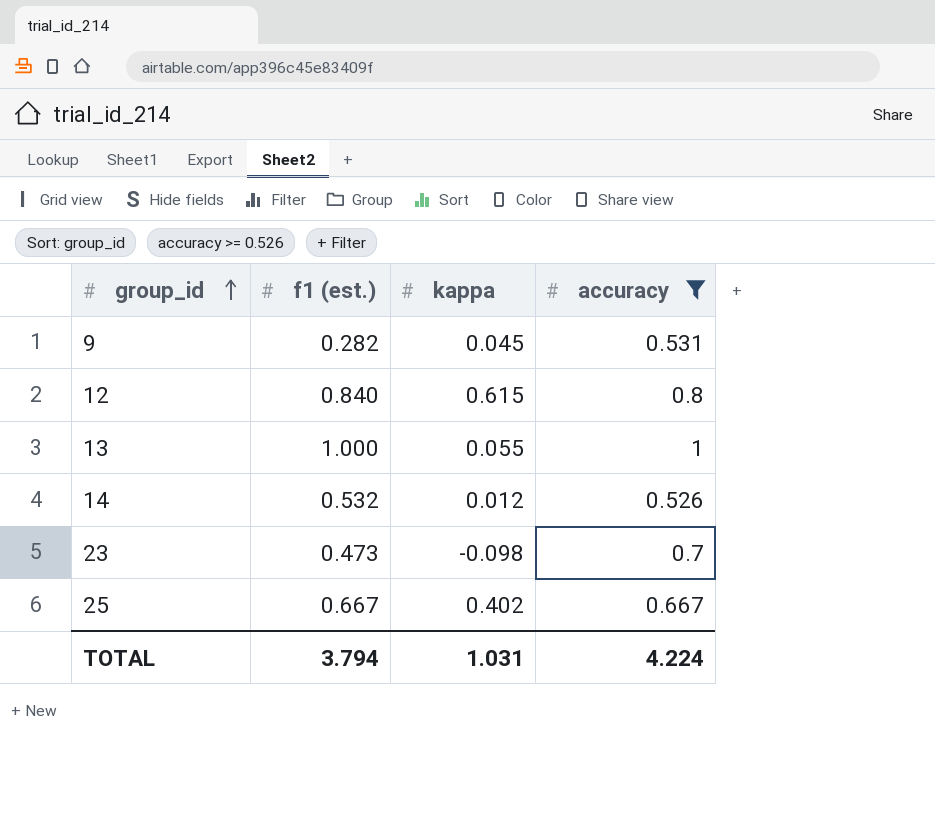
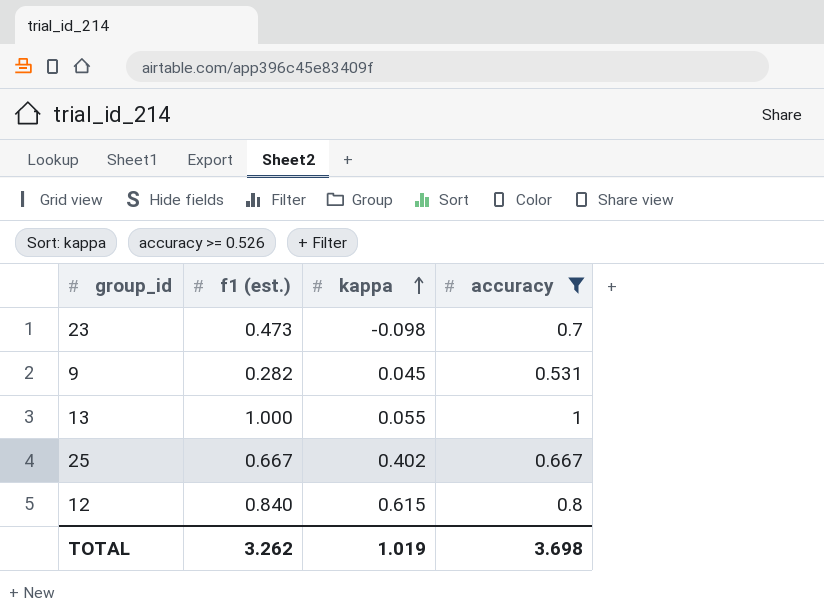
row order: group_id ascending -> kappa ascending
row 14: 0.532 | 0.012 | 0.526 -> none
TOTAL | f1 (est.): 3.794 -> 3.262
TOTAL | kappa: 1.031 -> 1.019
TOTAL | accuracy: 4.224 -> 3.698

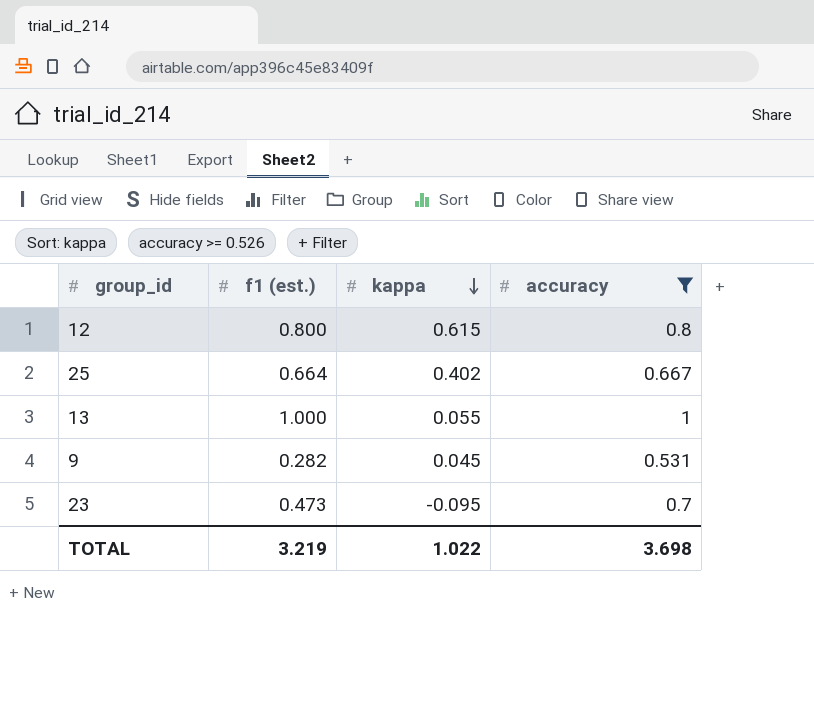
row order: kappa ascending -> kappa descending
12 | f1 (est.): 0.840 -> 0.800
25 | f1 (est.): 0.667 -> 0.664
23 | kappa: -0.098 -> -0.095
TOTAL | f1 (est.): 3.262 -> 3.219
TOTAL | kappa: 1.019 -> 1.022

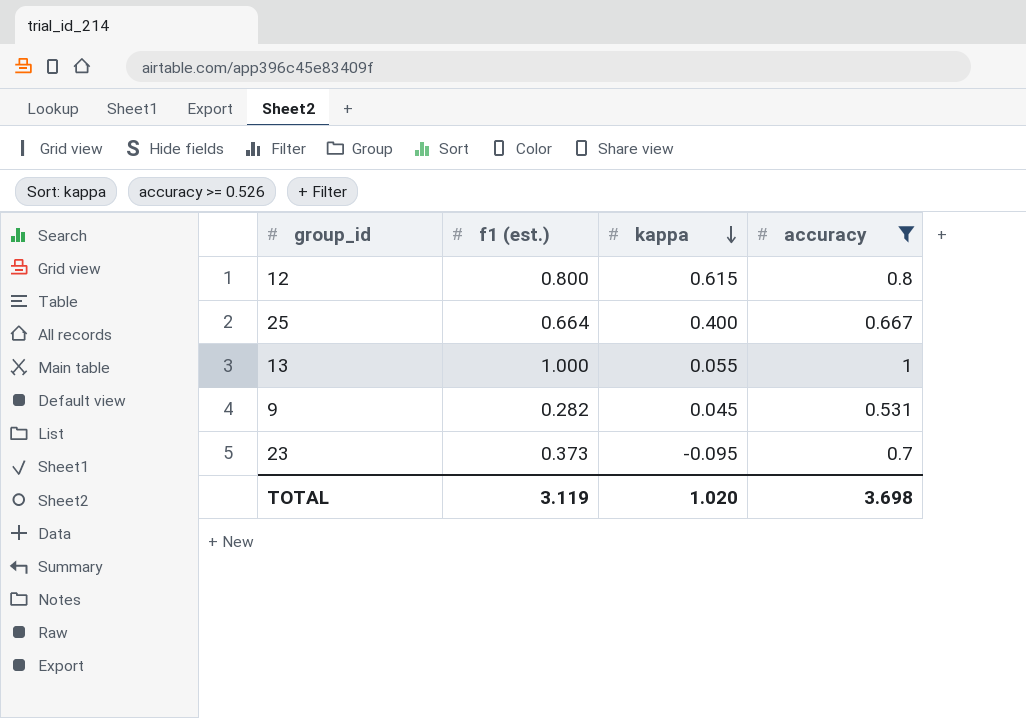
25 | kappa: 0.402 -> 0.400
23 | f1 (est.): 0.473 -> 0.373
TOTAL | f1 (est.): 3.219 -> 3.119
TOTAL | kappa: 1.022 -> 1.020

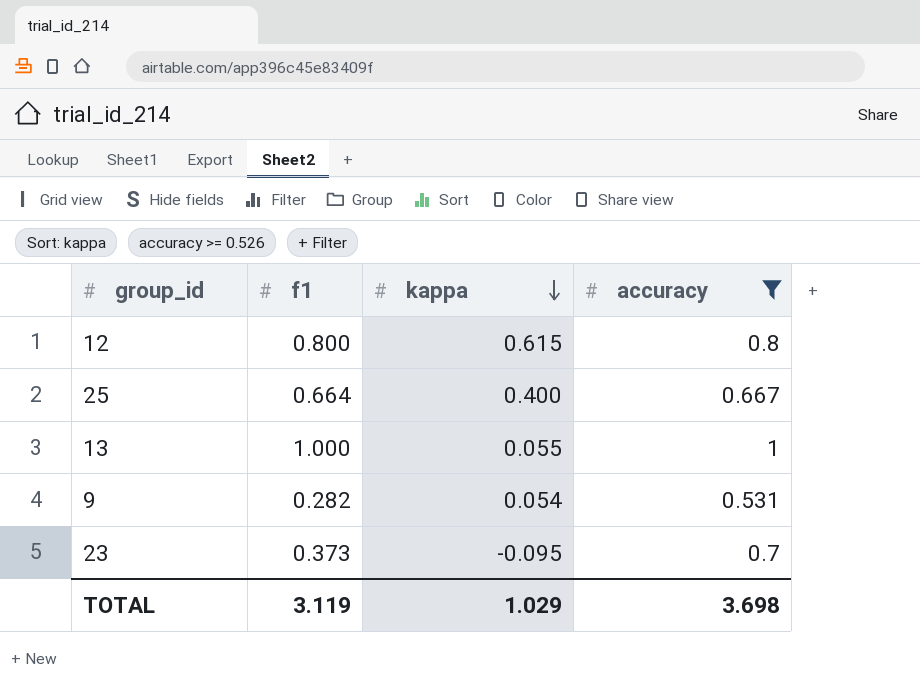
column name: f1 (est.) -> f1
9 | kappa: 0.045 -> 0.054
TOTAL | kappa: 1.020 -> 1.029

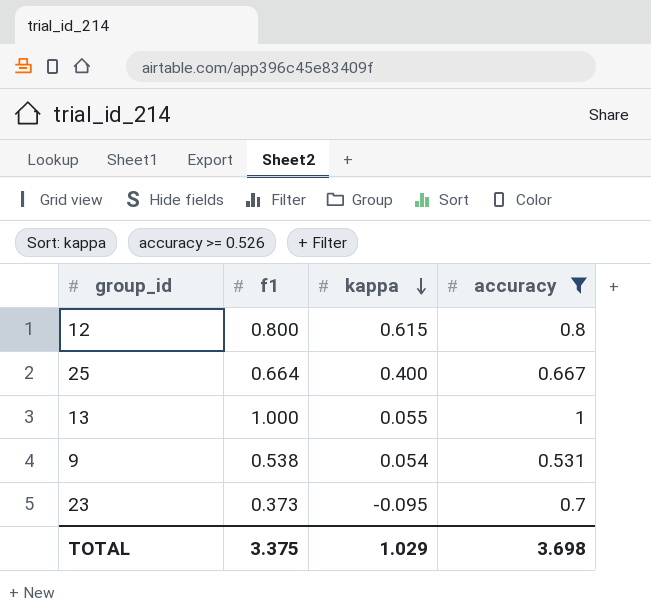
9 | f1: 0.282 -> 0.538
TOTAL | f1: 3.119 -> 3.375

